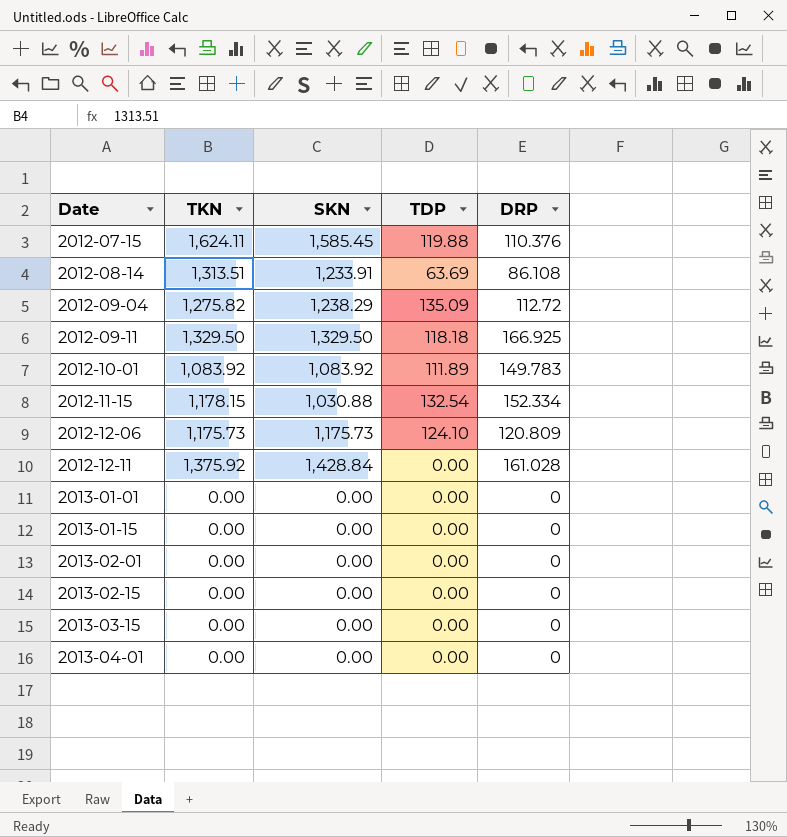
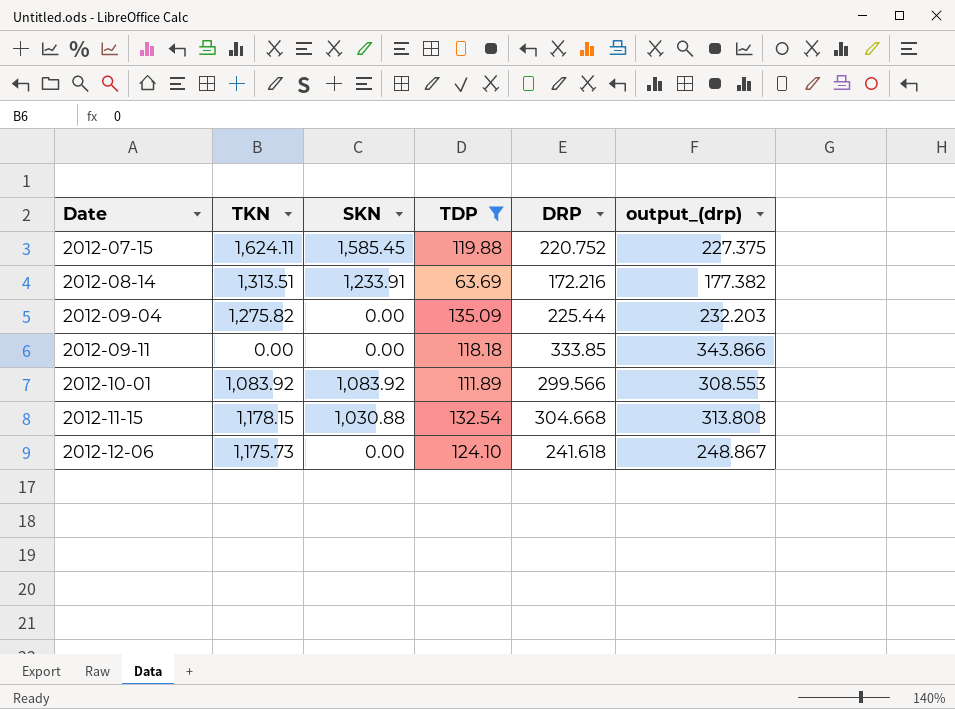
filter: none -> TDP != 0.00
column output_(drp) | formula: none -> [DRP] * 1.03
2012-07-15 | DRP: 110.376 -> 220.752
2012-08-14 | DRP: 86.108 -> 172.216
2012-09-04 | SKN: 1,238.29 -> 0.00
2012-09-04 | DRP: 112.72 -> 225.44
2012-09-11 | TKN: 1,329.50 -> 0.00
2012-09-11 | SKN: 1,329.50 -> 0.00
2012-09-11 | DRP: 166.925 -> 333.85
2012-10-01 | DRP: 149.783 -> 299.566
2012-11-15 | DRP: 152.334 -> 304.668
2012-12-06 | SKN: 1,175.73 -> 0.00
2012-12-06 | DRP: 120.809 -> 241.618

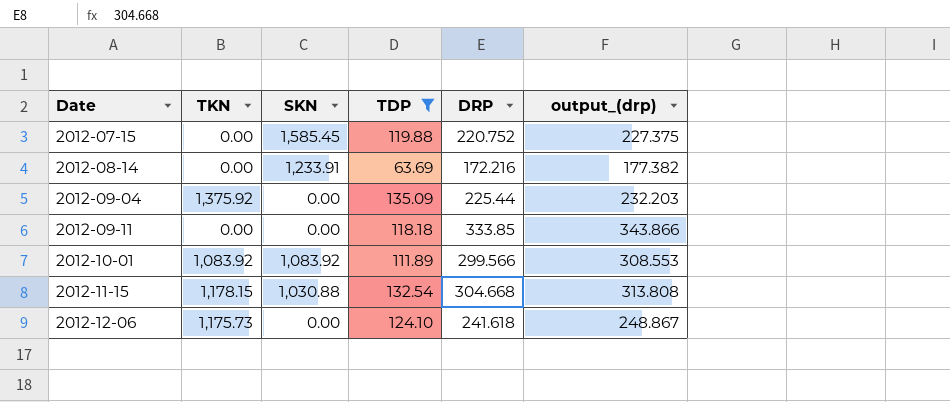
2012-07-15 | TKN: 1,624.11 -> 0.00
2012-08-14 | TKN: 1,313.51 -> 0.00
2012-09-04 | TKN: 1,275.82 -> 1,375.92

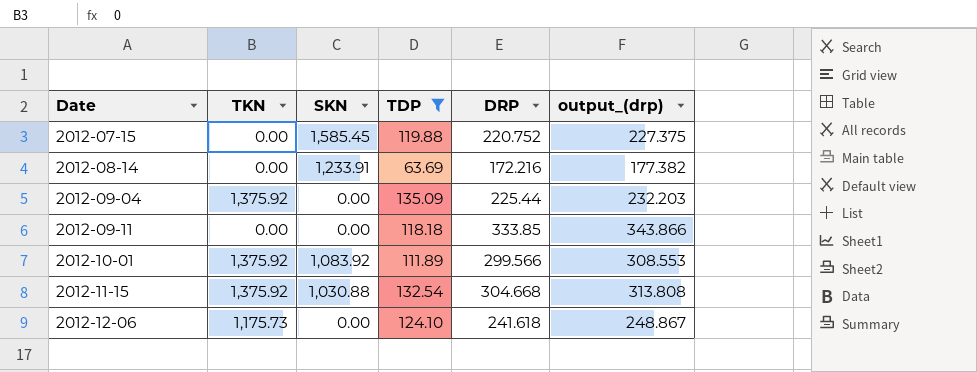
2012-10-01 | TKN: 1,083.92 -> 1,375.92
2012-11-15 | TKN: 1,178.15 -> 1,375.92

